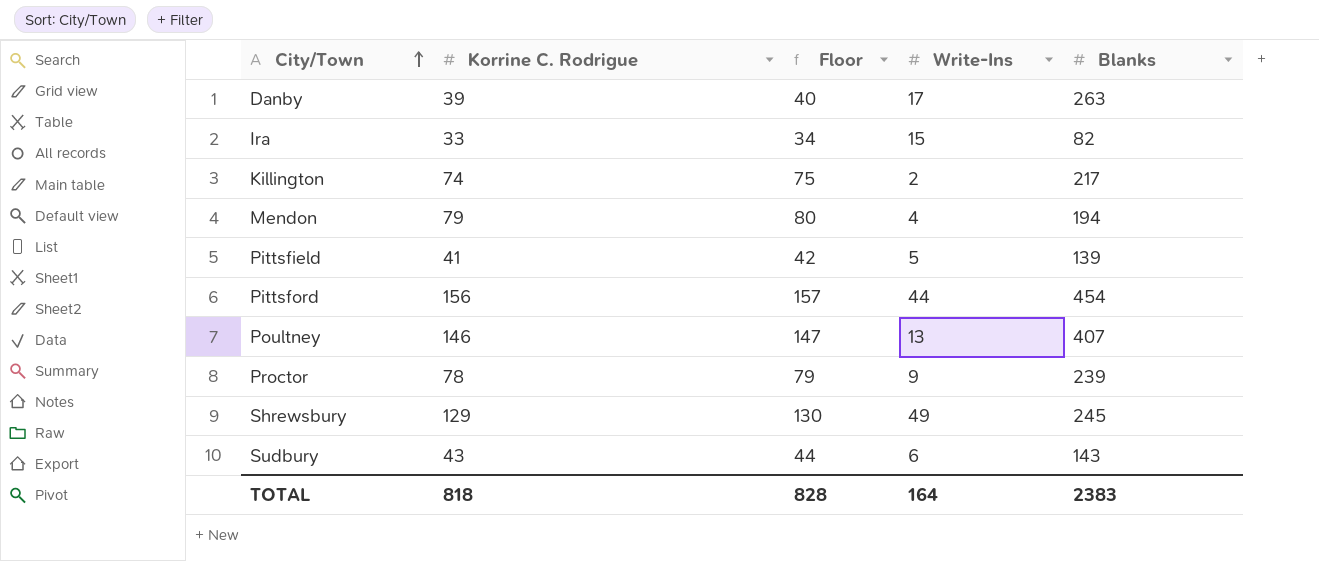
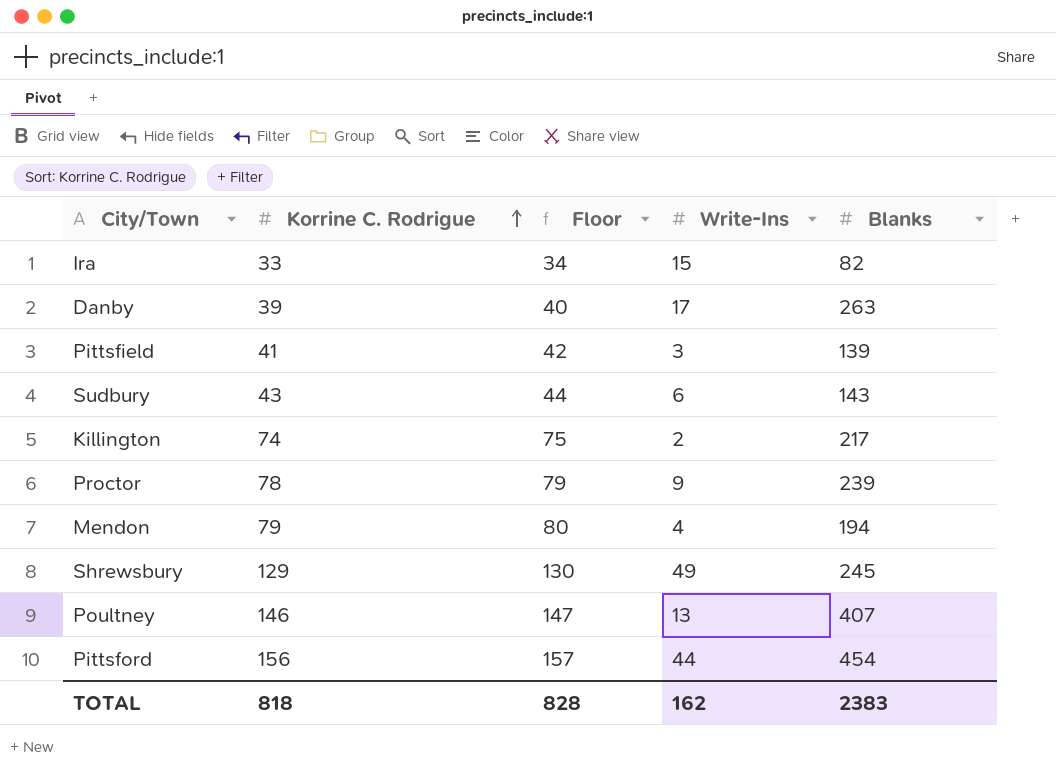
row order: City/Town ascending -> Korrine C. Rodrigue ascending
Pittsfield | Write-Ins: 5 -> 3
TOTAL | Write-Ins: 164 -> 162

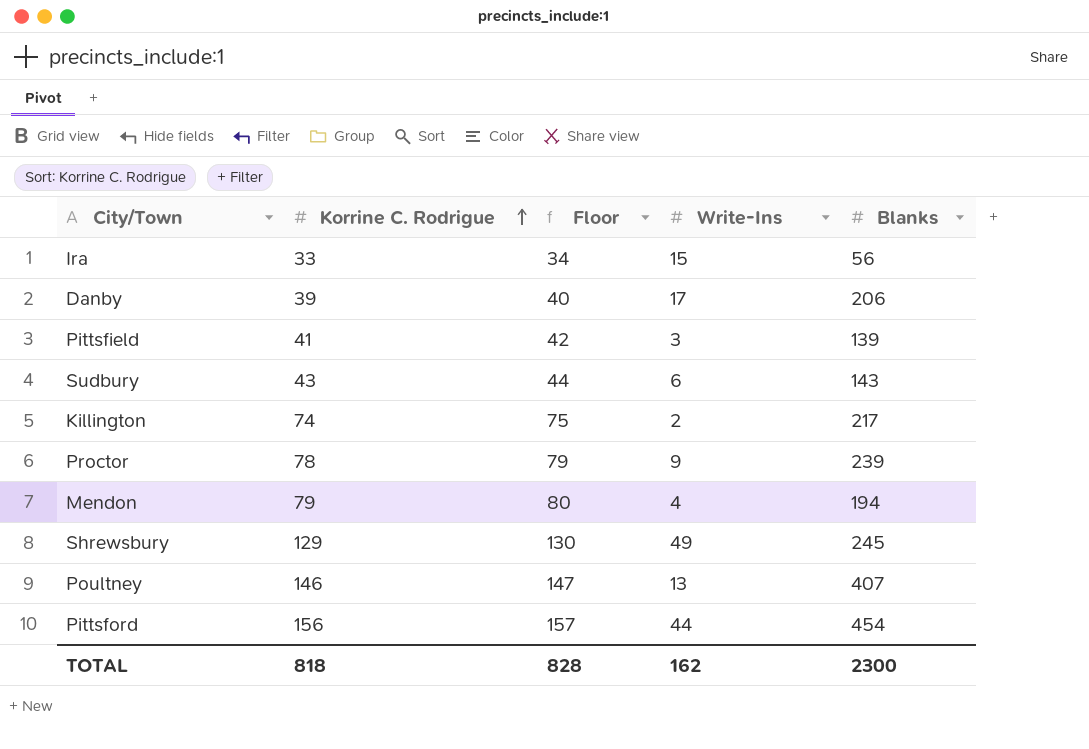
Ira | Blanks: 82 -> 56
Danby | Blanks: 263 -> 206
TOTAL | Blanks: 2383 -> 2300

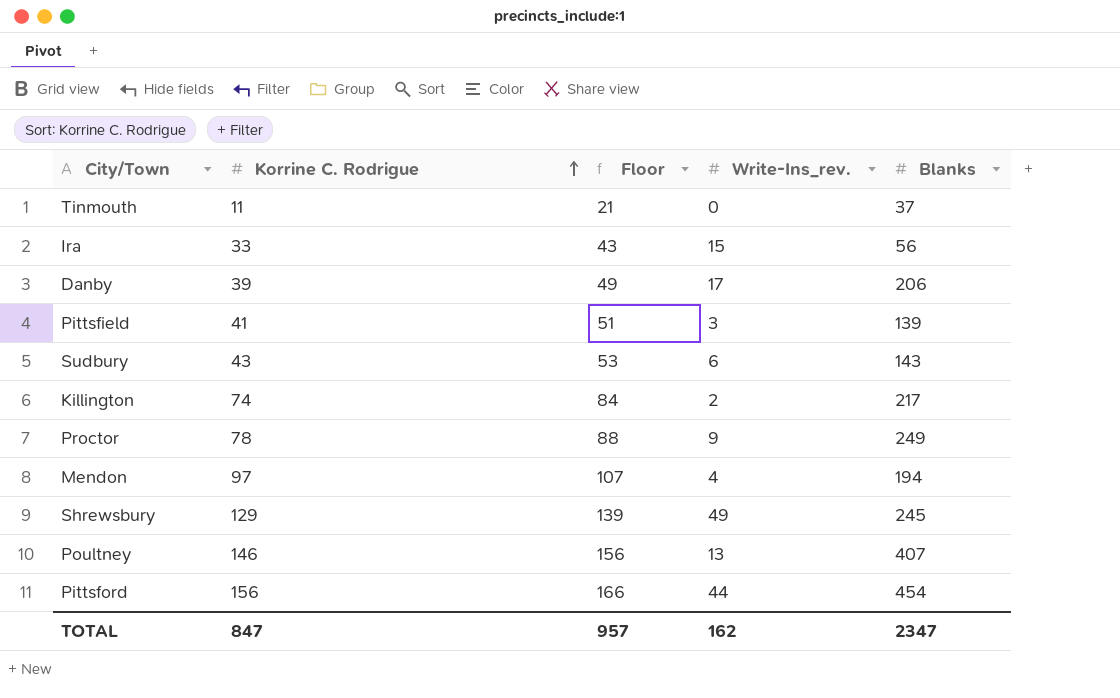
column Floor | formula: [Korrine C. Rodrigue] + 1 -> [Korrine C. Rodrigue] + 10
column name: Write-Ins -> Write-Ins_rev.
row Tinmouth: none -> 11 | 21 | 0 | 37
Proctor | Blanks: 239 -> 249
Mendon | Korrine C. Rodrigue: 79 -> 97
TOTAL | Korrine C. Rodrigue: 818 -> 847
TOTAL | Floor: 828 -> 957
TOTAL | Blanks: 2300 -> 2347

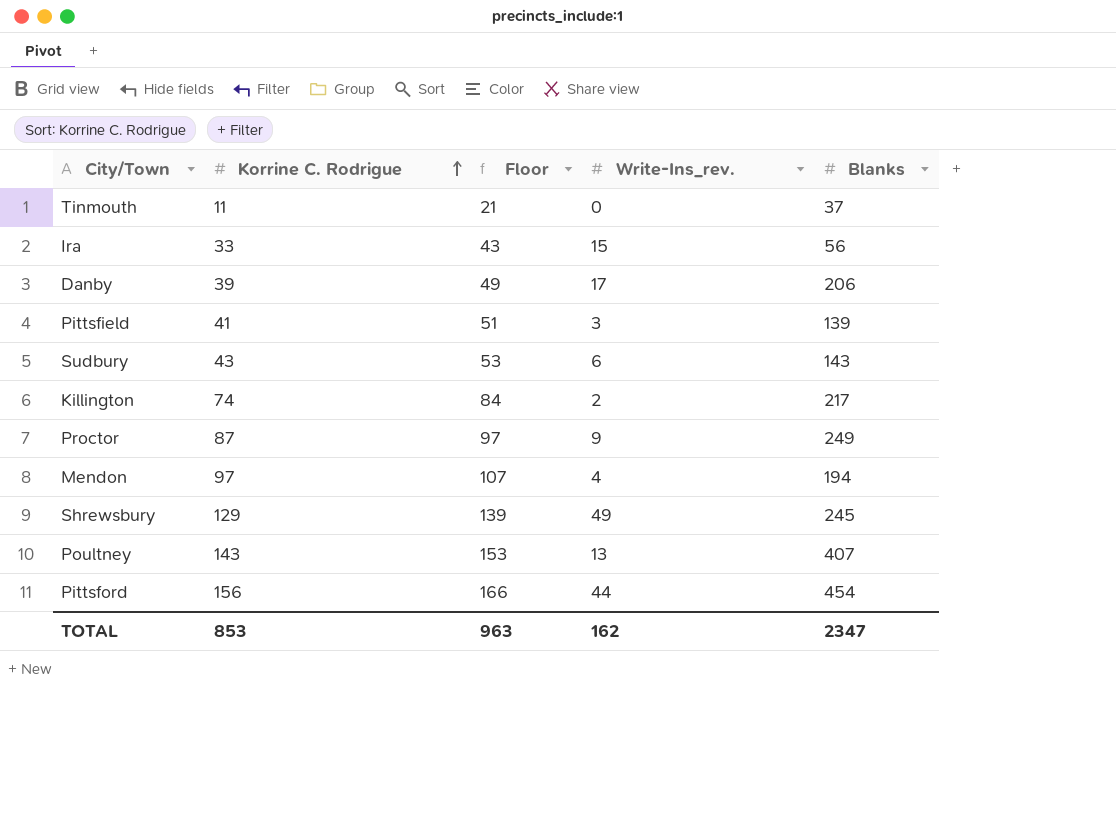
Proctor | Korrine C. Rodrigue: 78 -> 87
Proctor | Floor: 88 -> 97
Poultney | Korrine C. Rodrigue: 146 -> 143
Poultney | Floor: 156 -> 153
TOTAL | Korrine C. Rodrigue: 847 -> 853
TOTAL | Floor: 957 -> 963

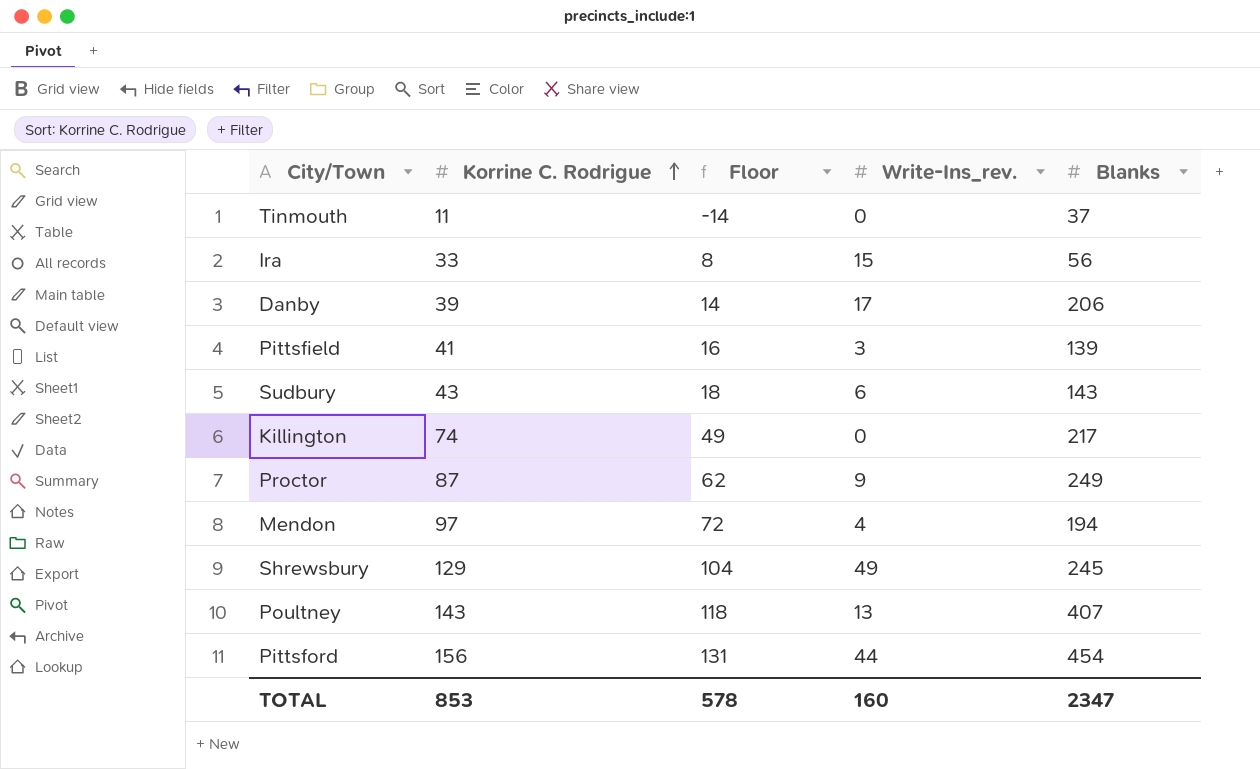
column Floor | formula: [Korrine C. Rodrigue] + 10 -> [Korrine C. Rodrigue] - 25
Killington | Write-Ins_rev.: 2 -> 0
TOTAL | Floor: 963 -> 578
TOTAL | Write-Ins_rev.: 162 -> 160

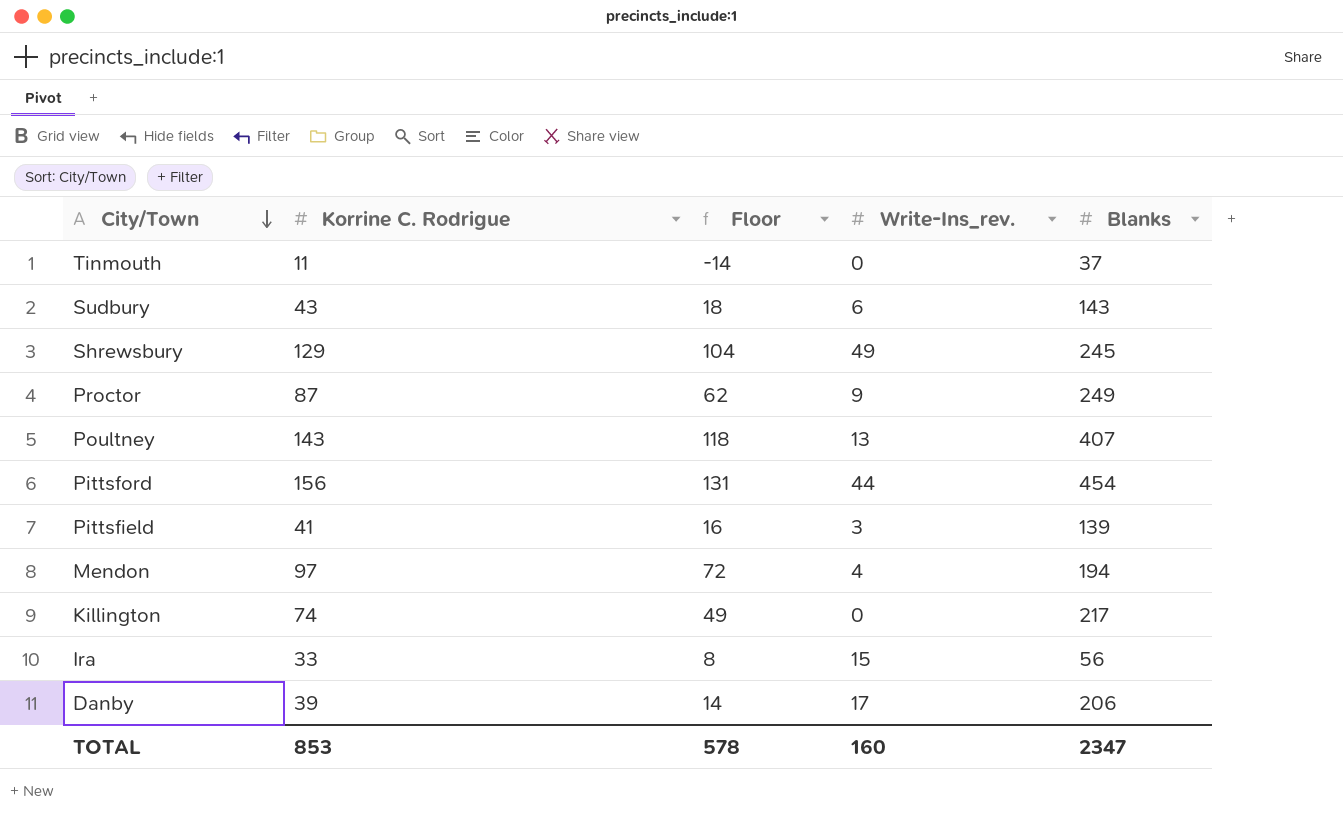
row order: Korrine C. Rodrigue ascending -> City/Town descending

